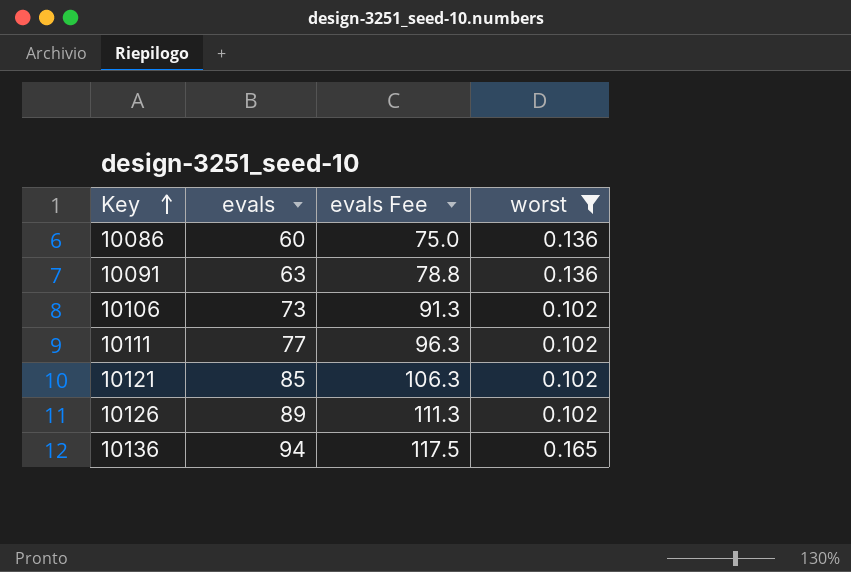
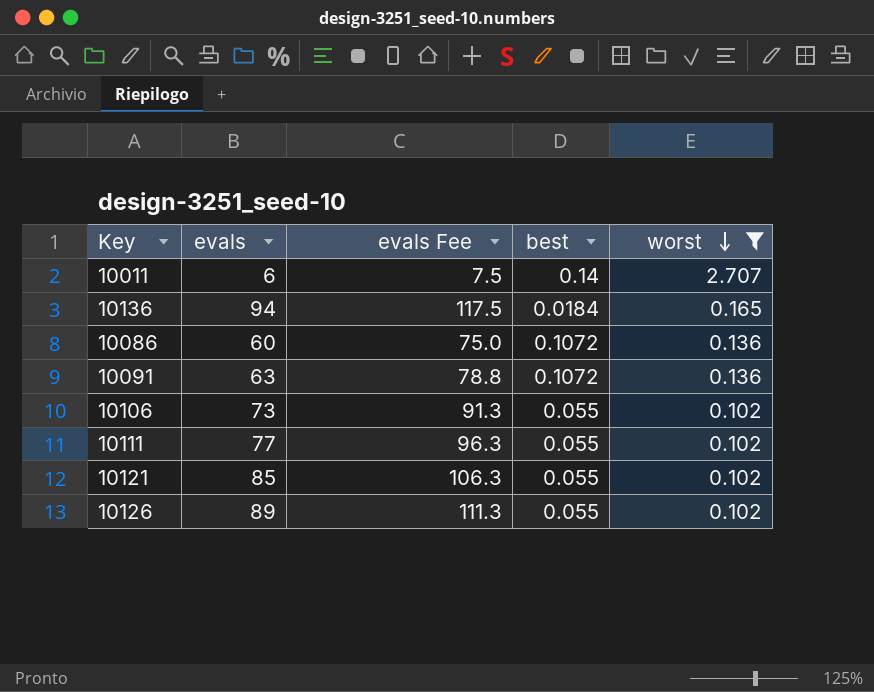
row order: Key ascending -> worst descending
column best | position: none -> 4
row 10011: none -> 6 | 7.5 | 0.14 | 2.707

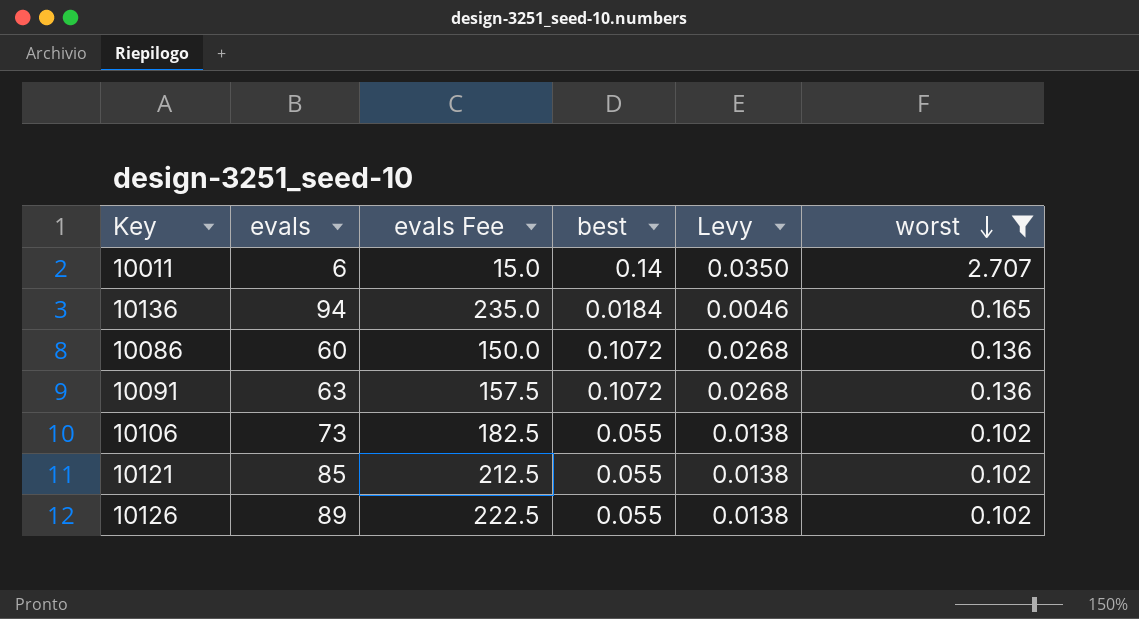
column evals Fee | formula: [evals] * 1.25 -> [evals] * 2.5
column Levy | formula: none -> [best] * 0.25
row 10111: 77 | 96.3 | 0.055 | 0.102 -> none

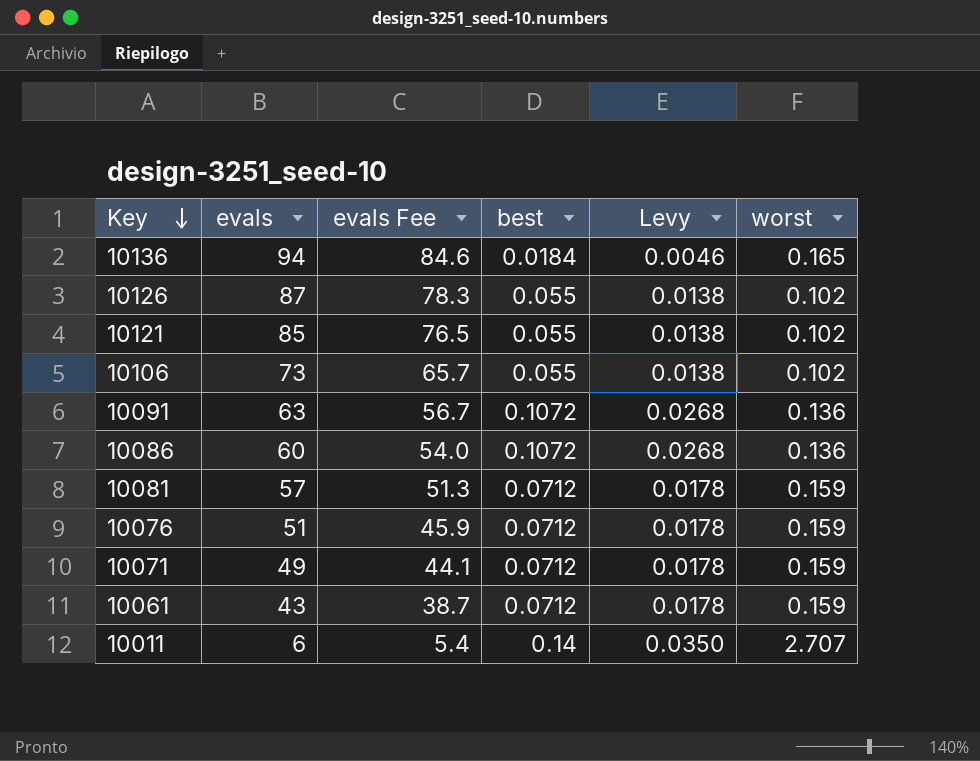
filter: worst != 0.159 -> none
row order: worst descending -> Key descending
column evals Fee | formula: [evals] * 2.5 -> [evals] * 0.9
10126 | evals: 89 -> 87

